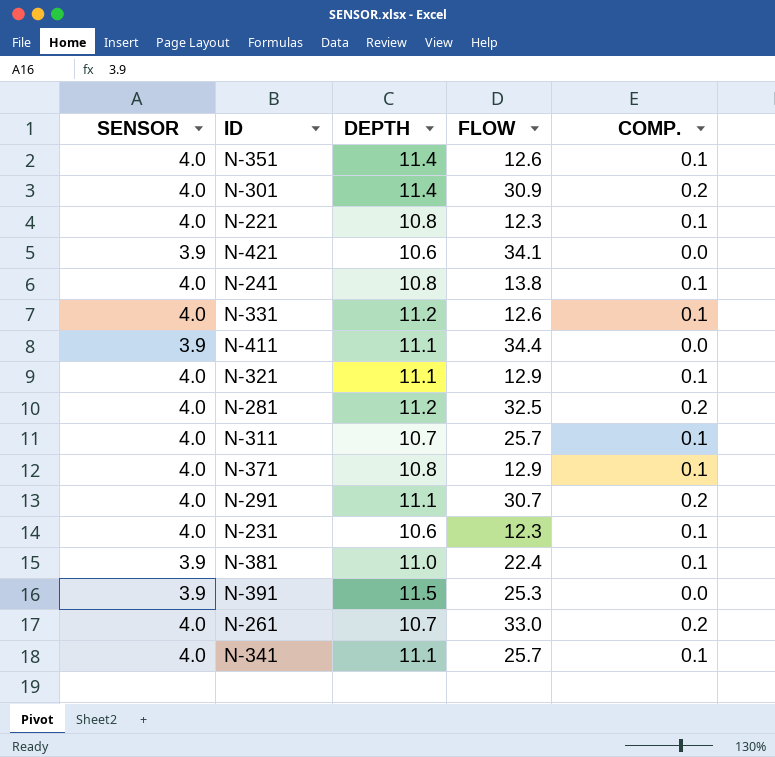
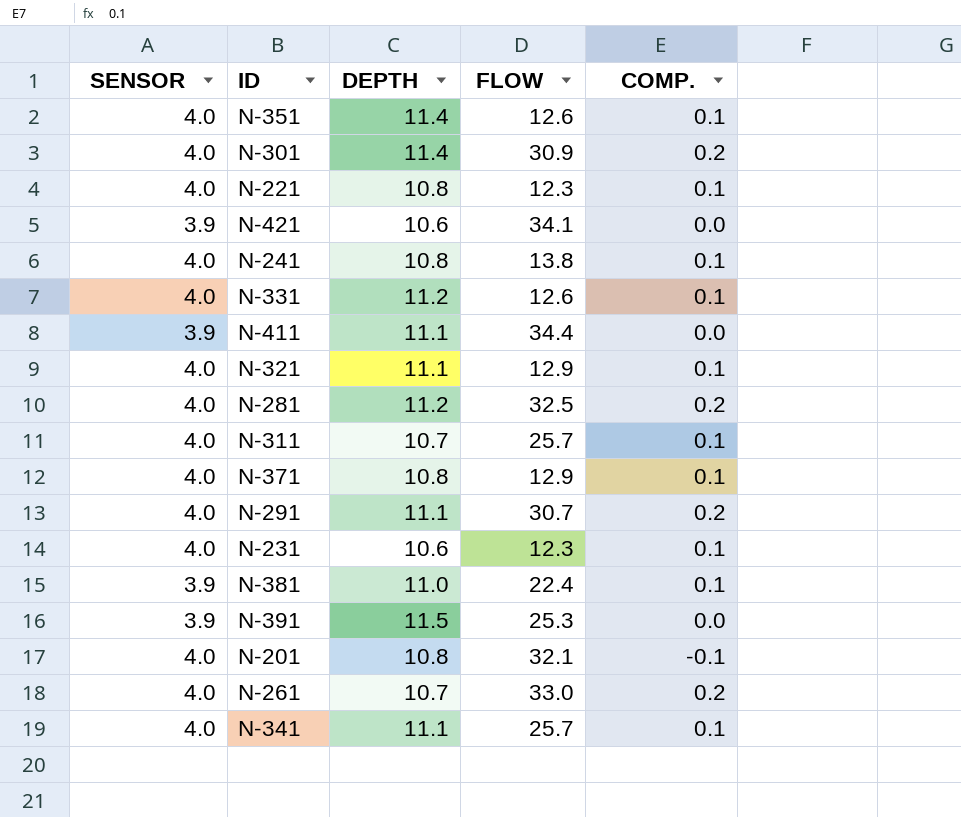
row N-201: none -> 4.0 | 10.8 | 32.1 | -0.1

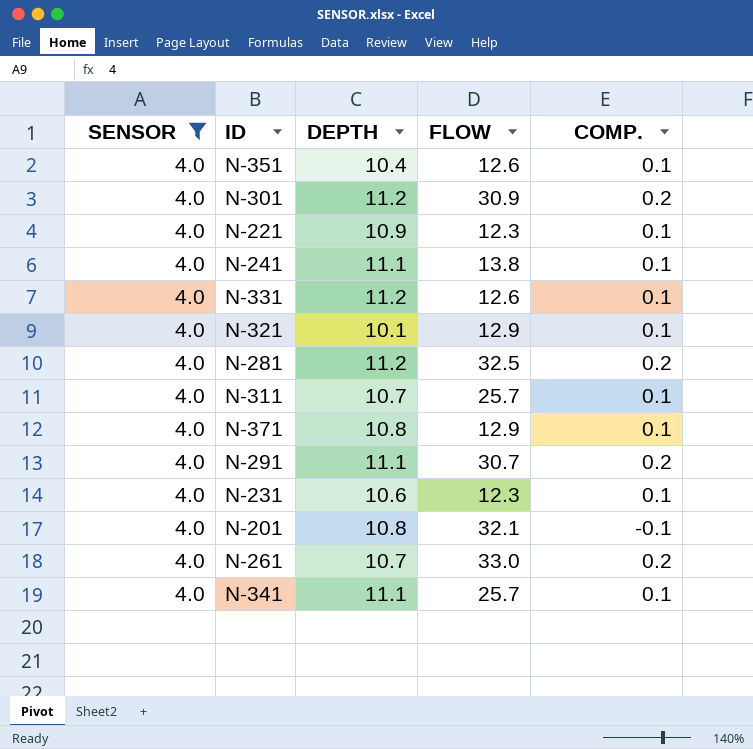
filter: none -> SENSOR = 4.0
N-351 | DEPTH: 11.4 -> 10.4
N-301 | DEPTH: 11.4 -> 11.2
N-221 | DEPTH: 10.8 -> 10.9
N-241 | DEPTH: 10.8 -> 11.1
N-321 | DEPTH: 11.1 -> 10.1

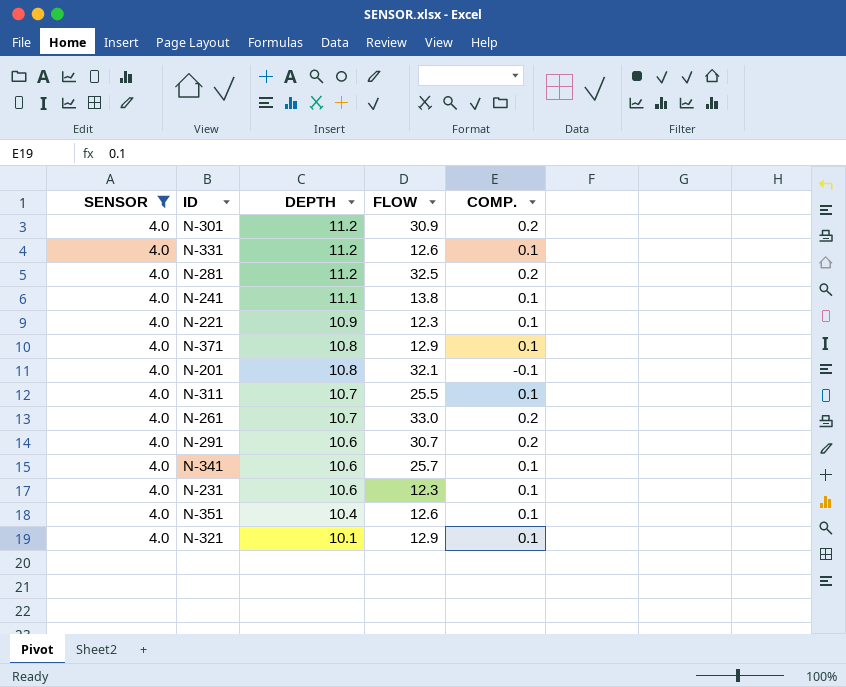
row order: none -> DEPTH descending
N-311 | FLOW: 25.7 -> 25.5
N-291 | DEPTH: 11.1 -> 10.6
N-341 | DEPTH: 11.1 -> 10.6

